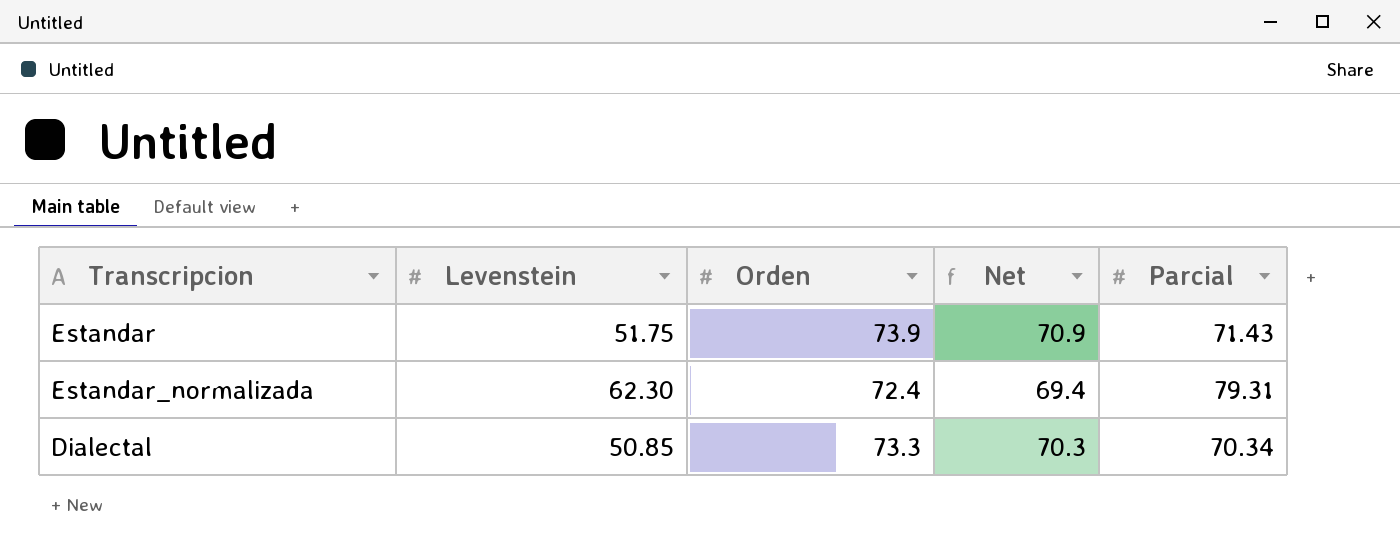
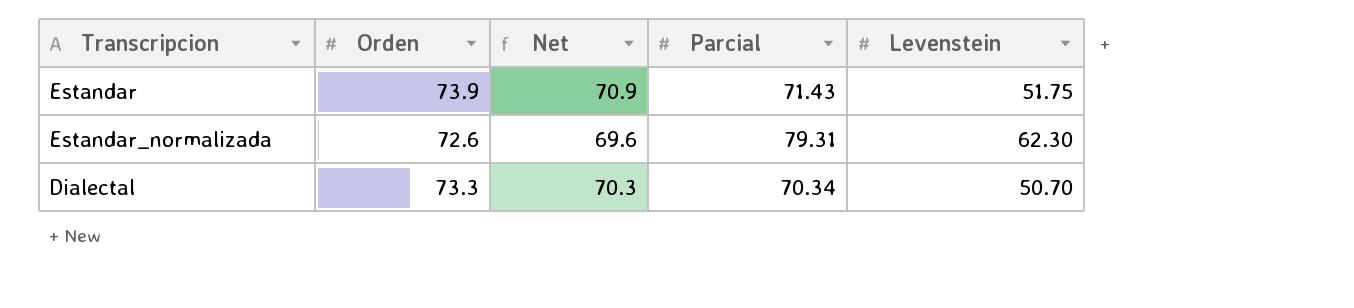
column Levenstein | position: 2 -> 5
Estandar_normalizada | Orden: 72.4 -> 72.6
Estandar_normalizada | Net: 69.4 -> 69.6
Dialectal | Levenstein: 50.85 -> 50.70

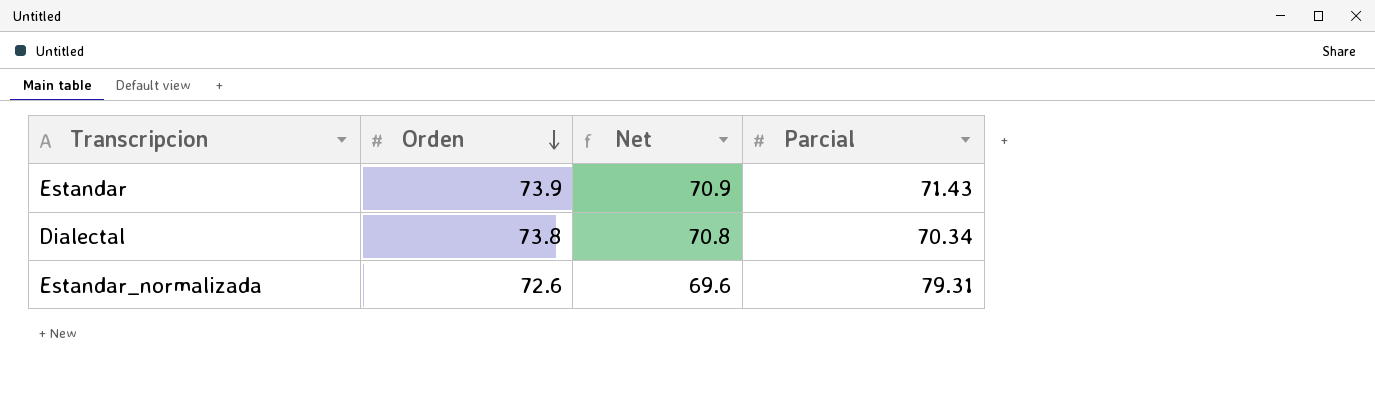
row order: none -> Orden descending
column Levenstein | position: 5 -> none
Dialectal | Orden: 73.3 -> 73.8
Dialectal | Net: 70.3 -> 70.8

